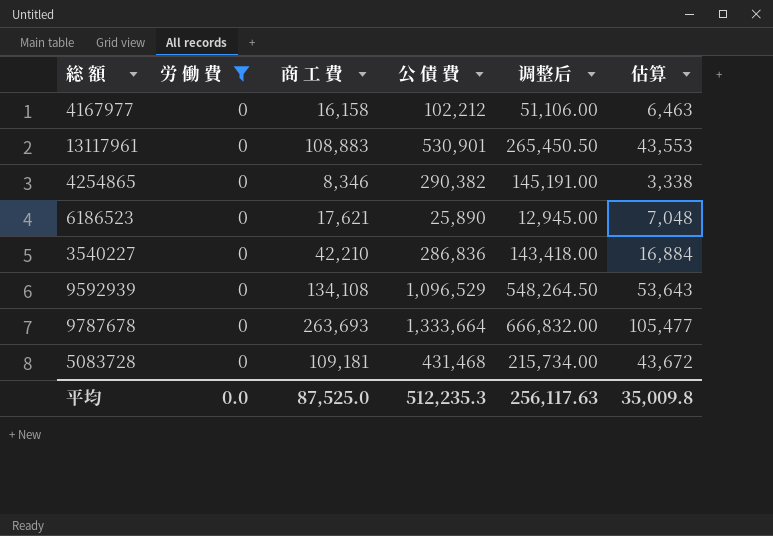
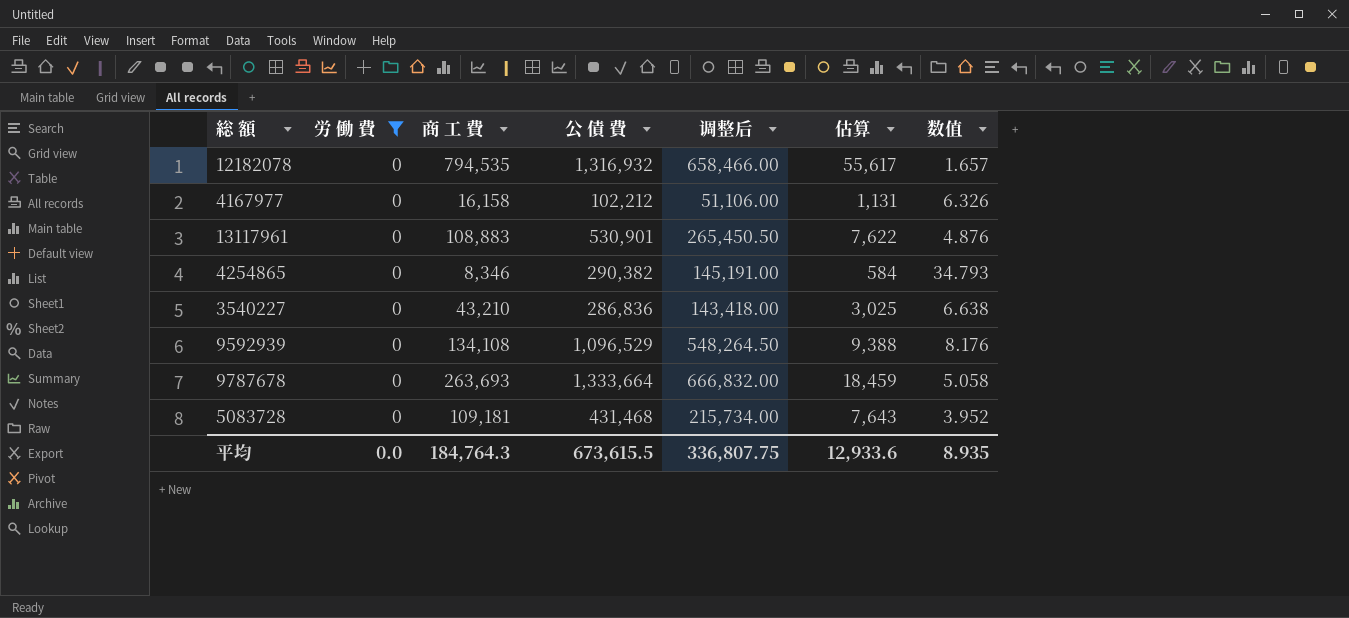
column 估算 | formula: [商 工 費] * 0.4 -> [商 工 費] * 0.07
column 数值 | formula: none -> [公 債 費] / [商 工 費]
row 6186523: 0 | 17,621 | 25,890 | 12,945.00 | 7,048 -> none
row 12182078: none -> 0 | 794,535 | 1,316,932 | 658,466.00 | 55,617 | 1.657
3540227 | 商 工 費: 42,210 -> 43,210
平均 | 商 工 費: 87,525.0 -> 184,764.3
平均 | 公 債 費: 512,235.3 -> 673,615.5
平均 | 调整后: 256,117.63 -> 336,807.75
平均 | 估算: 35,009.8 -> 12,933.6

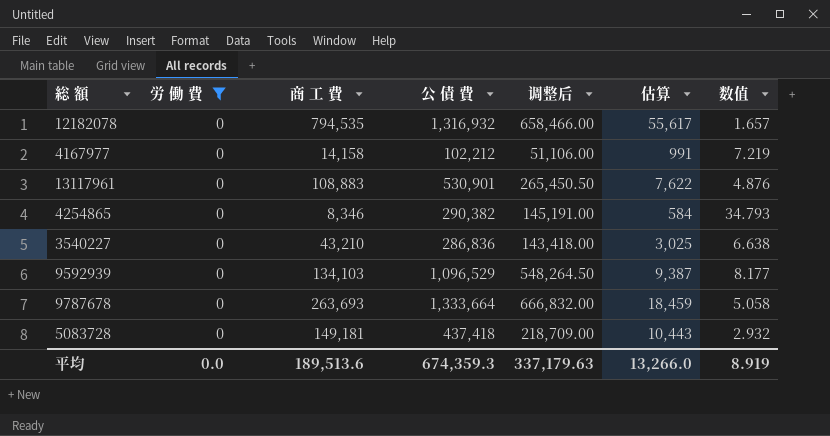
4167977 | 商 工 費: 16,158 -> 14,158
4167977 | 估算: 1,131 -> 991
4167977 | 数值: 6.326 -> 7.219
9592939 | 商 工 費: 134,108 -> 134,103
9592939 | 估算: 9,388 -> 9,387
9592939 | 数值: 8.176 -> 8.177
5083728 | 商 工 費: 109,181 -> 149,181
5083728 | 公 債 費: 431,468 -> 437,418
5083728 | 调整后: 215,734.00 -> 218,709.00
5083728 | 估算: 7,643 -> 10,443
5083728 | 数值: 3.952 -> 2.932
平均 | 商 工 費: 184,764.3 -> 189,513.6
平均 | 公 債 費: 673,615.5 -> 674,359.3
平均 | 调整后: 336,807.75 -> 337,179.63
平均 | 估算: 12,933.6 -> 13,266.0
平均 | 数值: 8.935 -> 8.919

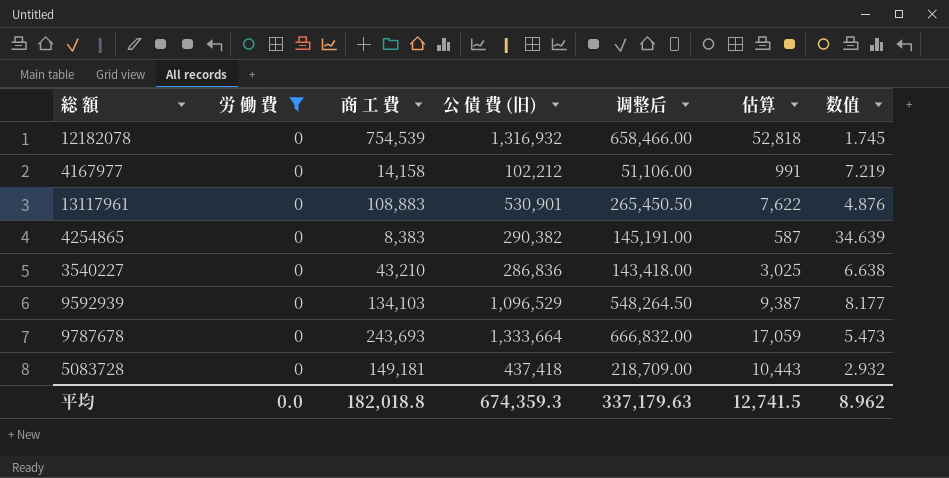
column name: 公 債 費 -> 公 債 費 (旧)
12182078 | 商 工 費: 794,535 -> 754,539
12182078 | 估算: 55,617 -> 52,818
12182078 | 数值: 1.657 -> 1.745
4254865 | 商 工 費: 8,346 -> 8,383
4254865 | 估算: 584 -> 587
4254865 | 数值: 34.793 -> 34.639
9787678 | 商 工 費: 263,693 -> 243,693
9787678 | 估算: 18,459 -> 17,059
9787678 | 数值: 5.058 -> 5.473
平均 | 商 工 費: 189,513.6 -> 182,018.8
平均 | 估算: 13,266.0 -> 12,741.5
平均 | 数值: 8.919 -> 8.962

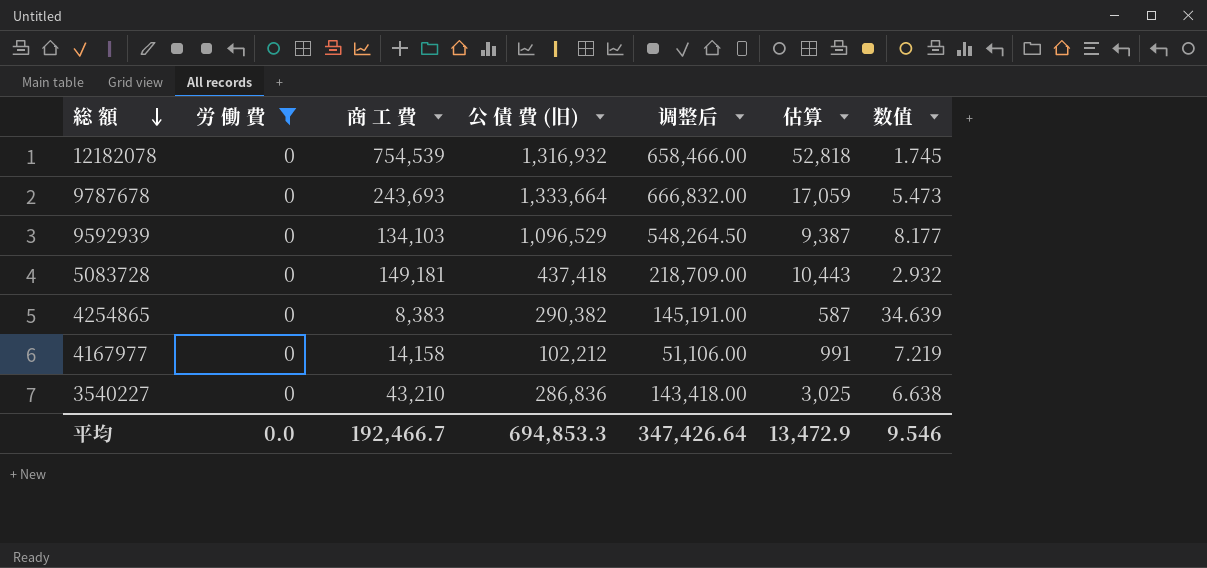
row order: none -> 総 額 descending
row 13117961: 0 | 108,883 | 530,901 | 265,450.50 | 7,622 | 4.876 -> none
平均 | 商 工 費: 182,018.8 -> 192,466.7
平均 | 公 債 費 (旧): 674,359.3 -> 694,853.3
平均 | 调整后: 337,179.63 -> 347,426.64
平均 | 估算: 12,741.5 -> 13,472.9
平均 | 数值: 8.962 -> 9.546

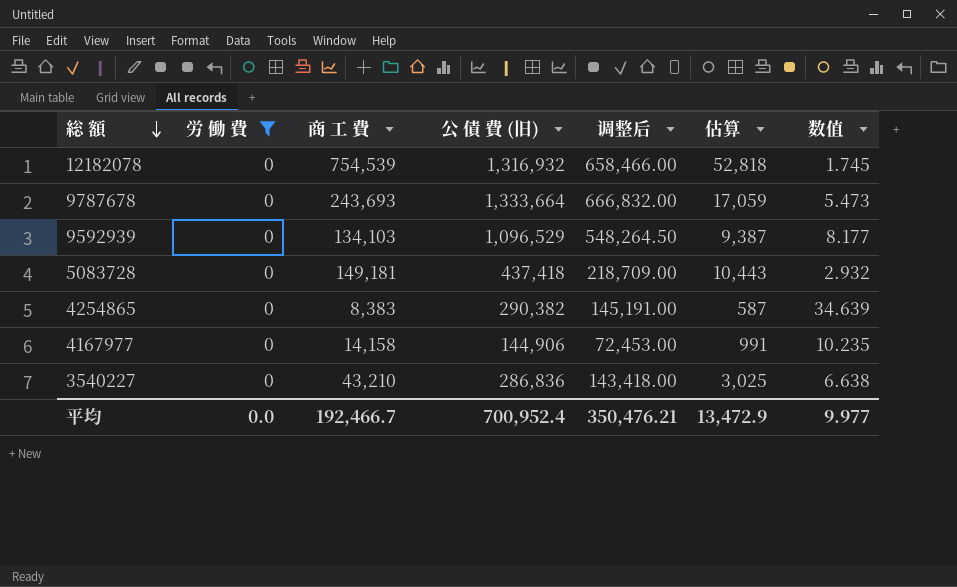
4167977 | 公 債 費 (旧): 102,212 -> 144,906
4167977 | 调整后: 51,106.00 -> 72,453.00
4167977 | 数值: 7.219 -> 10.235
平均 | 公 債 費 (旧): 694,853.3 -> 700,952.4
平均 | 调整后: 347,426.64 -> 350,476.21
平均 | 数值: 9.546 -> 9.977

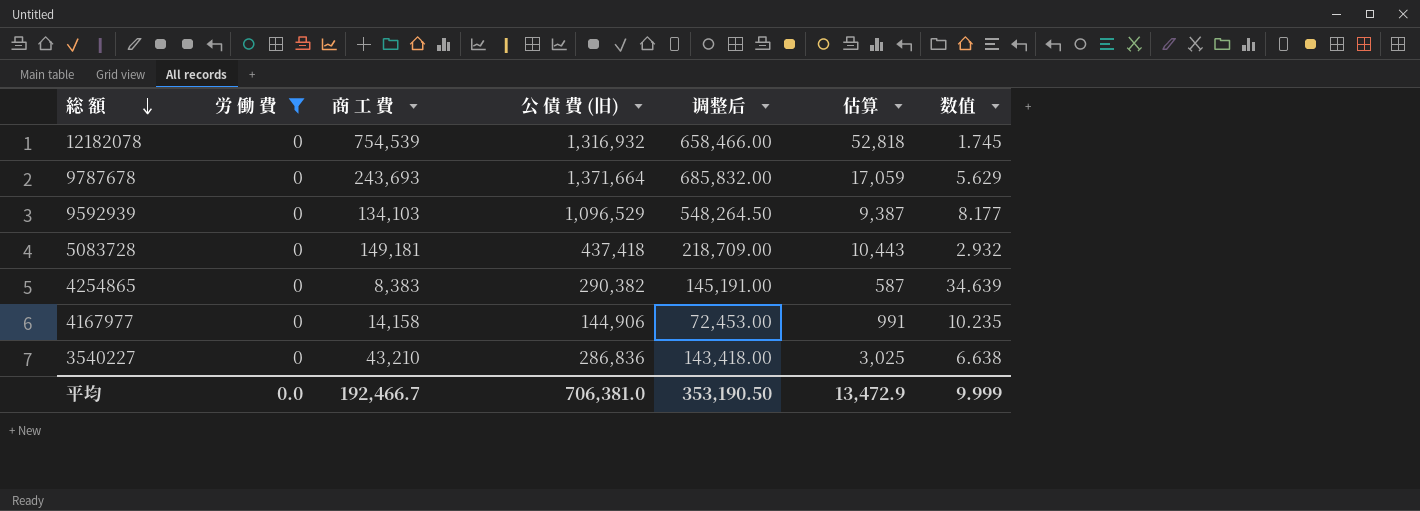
9787678 | 公 債 費 (旧): 1,333,664 -> 1,371,664
9787678 | 调整后: 666,832.00 -> 685,832.00
9787678 | 数值: 5.473 -> 5.629
平均 | 公 債 費 (旧): 700,952.4 -> 706,381.0
平均 | 调整后: 350,476.21 -> 353,190.50
平均 | 数值: 9.977 -> 9.999

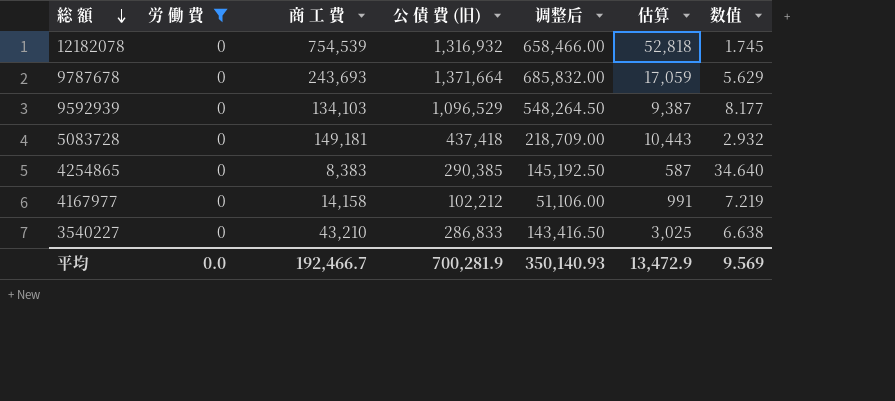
4254865 | 公 債 費 (旧): 290,382 -> 290,385
4254865 | 调整后: 145,191.00 -> 145,192.50
4254865 | 数值: 34.639 -> 34.640
4167977 | 公 債 費 (旧): 144,906 -> 102,212
4167977 | 调整后: 72,453.00 -> 51,106.00
4167977 | 数值: 10.235 -> 7.219
3540227 | 公 債 費 (旧): 286,836 -> 286,833
3540227 | 调整后: 143,418.00 -> 143,416.50
平均 | 公 債 費 (旧): 706,381.0 -> 700,281.9
平均 | 调整后: 353,190.50 -> 350,140.93
平均 | 数值: 9.999 -> 9.569

